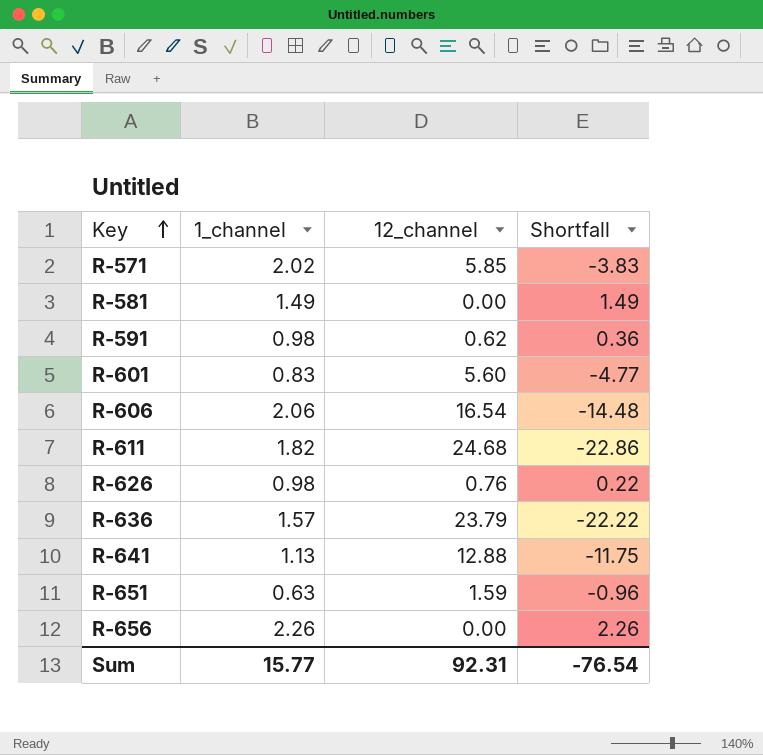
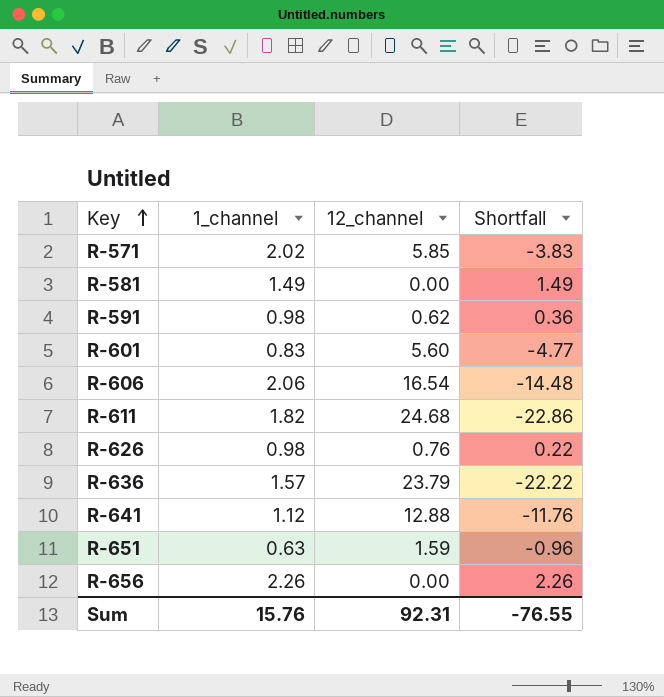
R-641 | 1_channel: 1.13 -> 1.12
R-641 | Shortfall: -11.75 -> -11.76
Sum | 1_channel: 15.77 -> 15.76
Sum | Shortfall: -76.54 -> -76.55

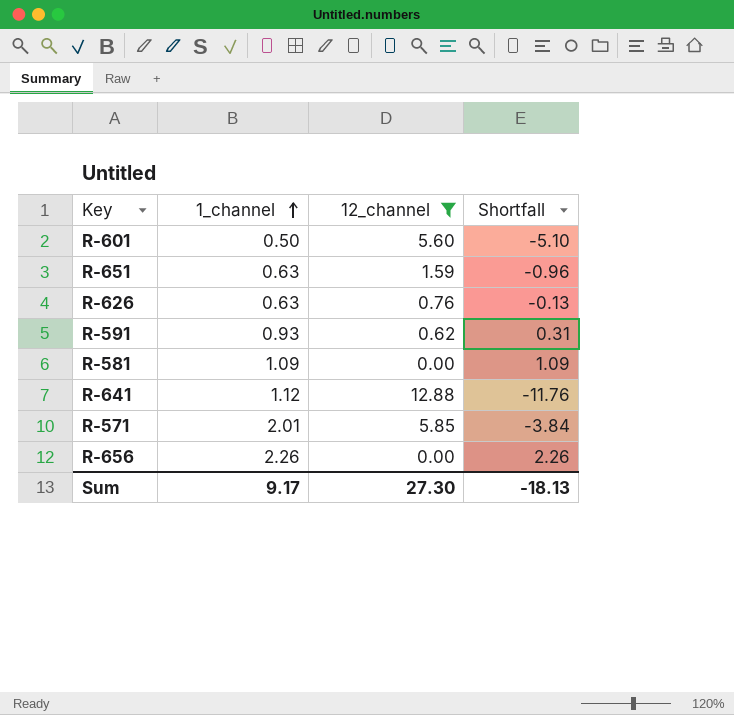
filter: none -> 12_channel <= 12.88
row order: Key ascending -> 1_channel ascending
R-601 | 1_channel: 0.83 -> 0.50
R-601 | Shortfall: -4.77 -> -5.10
R-626 | 1_channel: 0.98 -> 0.63
R-626 | Shortfall: 0.22 -> -0.13
R-591 | 1_channel: 0.98 -> 0.93
R-591 | Shortfall: 0.36 -> 0.31
R-581 | 1_channel: 1.49 -> 1.09
R-581 | Shortfall: 1.49 -> 1.09
R-571 | 1_channel: 2.02 -> 2.01
R-571 | Shortfall: -3.83 -> -3.84
Sum | 1_channel: 15.76 -> 9.17
Sum | 12_channel: 92.31 -> 27.30
Sum | Shortfall: -76.55 -> -18.13

